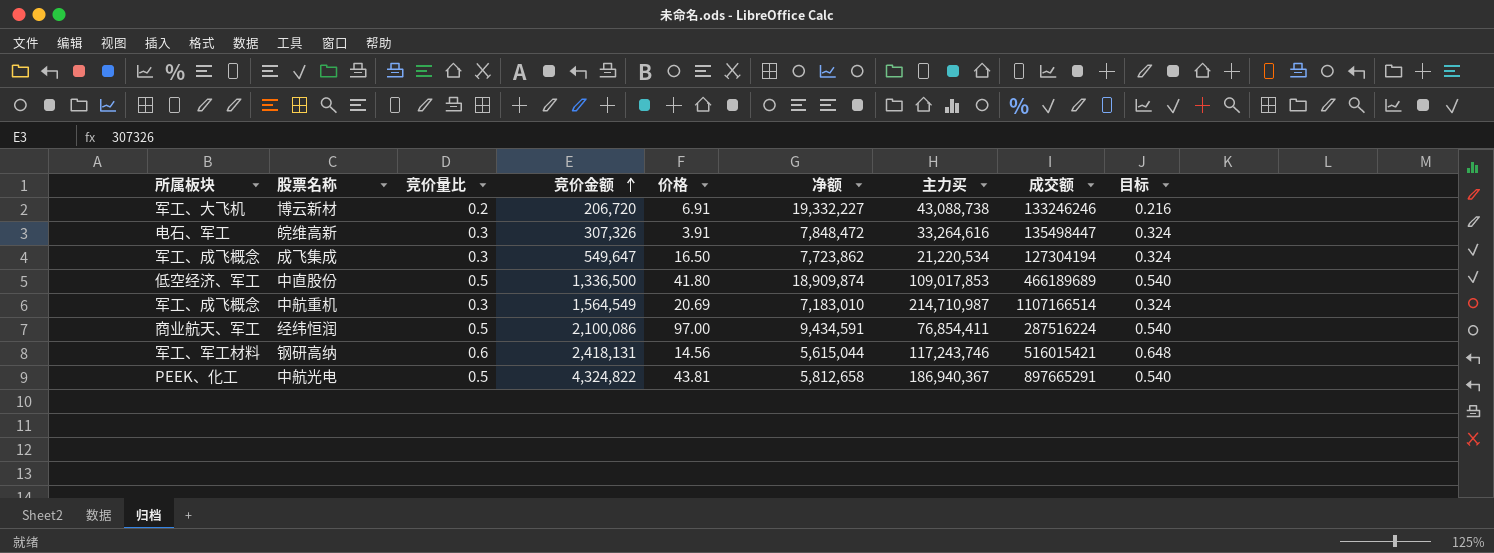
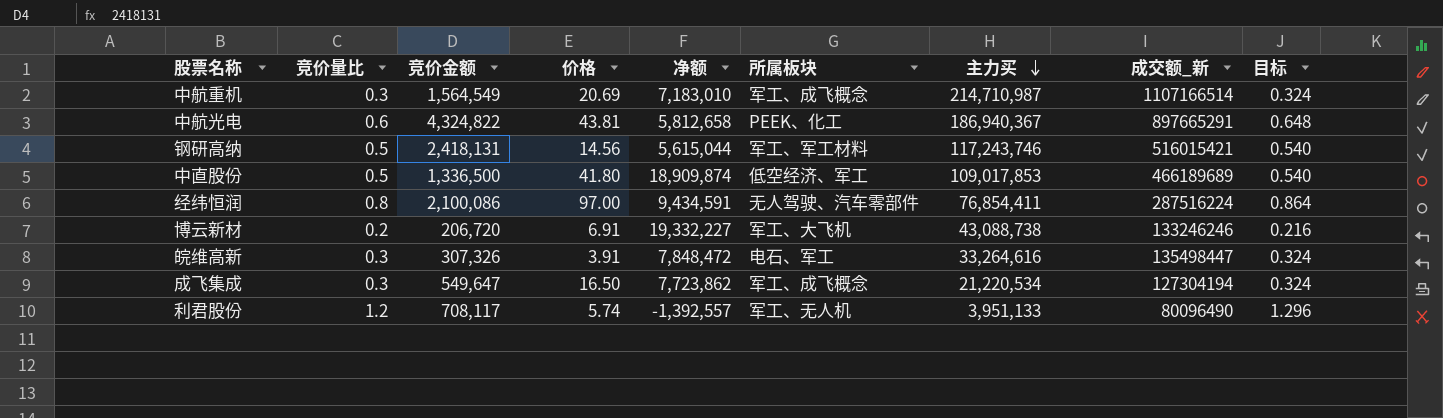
row order: 竞价金额 ascending -> 主力买 descending
column 所属板块 | position: 1 -> 6
column name: 成交额 -> 成交额_新
中航光电 | 竞价量比: 0.5 -> 0.6
中航光电 | 目标: 0.540 -> 0.648
钢研高纳 | 竞价量比: 0.6 -> 0.5
钢研高纳 | 目标: 0.648 -> 0.540
经纬恒润 | 竞价量比: 0.5 -> 0.8
经纬恒润 | 所属板块: 商业航天、军工 -> 无人驾驶、汽车零部件
经纬恒润 | 目标: 0.540 -> 0.864
row 利君股份: none -> 1.2 | 708,117 | 5.74 | -1,392,557 | 军工、无人机 | 3,951,133 | 80096490 | 1.296

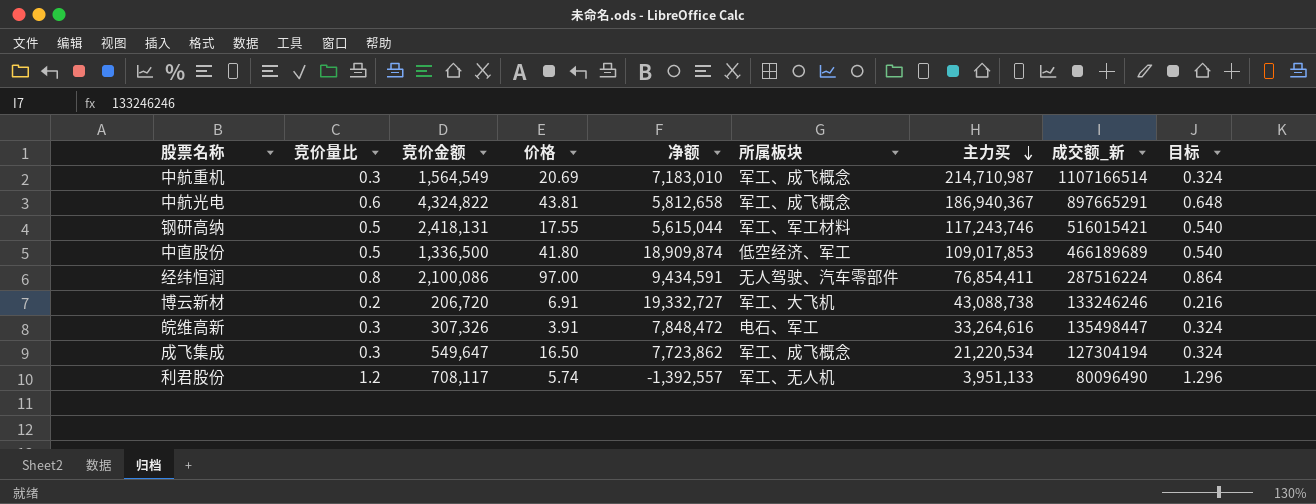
中航光电 | 所属板块: PEEK、化工 -> 军工、成飞概念
钢研高纳 | 价格: 14.56 -> 17.55
博云新材 | 净额: 19,332,227 -> 19,332,727

